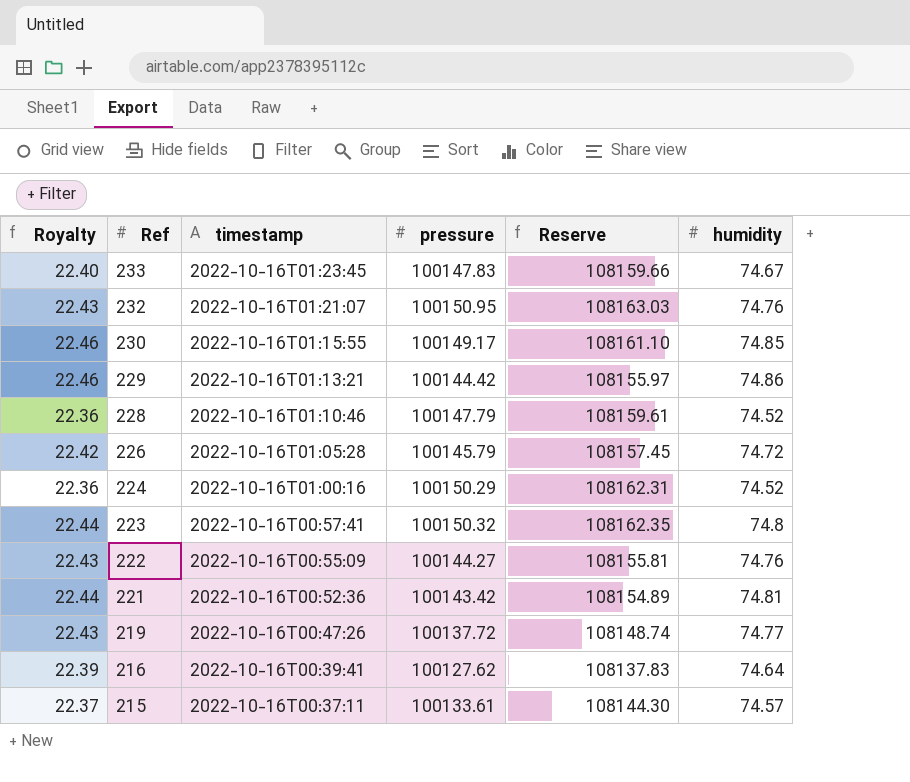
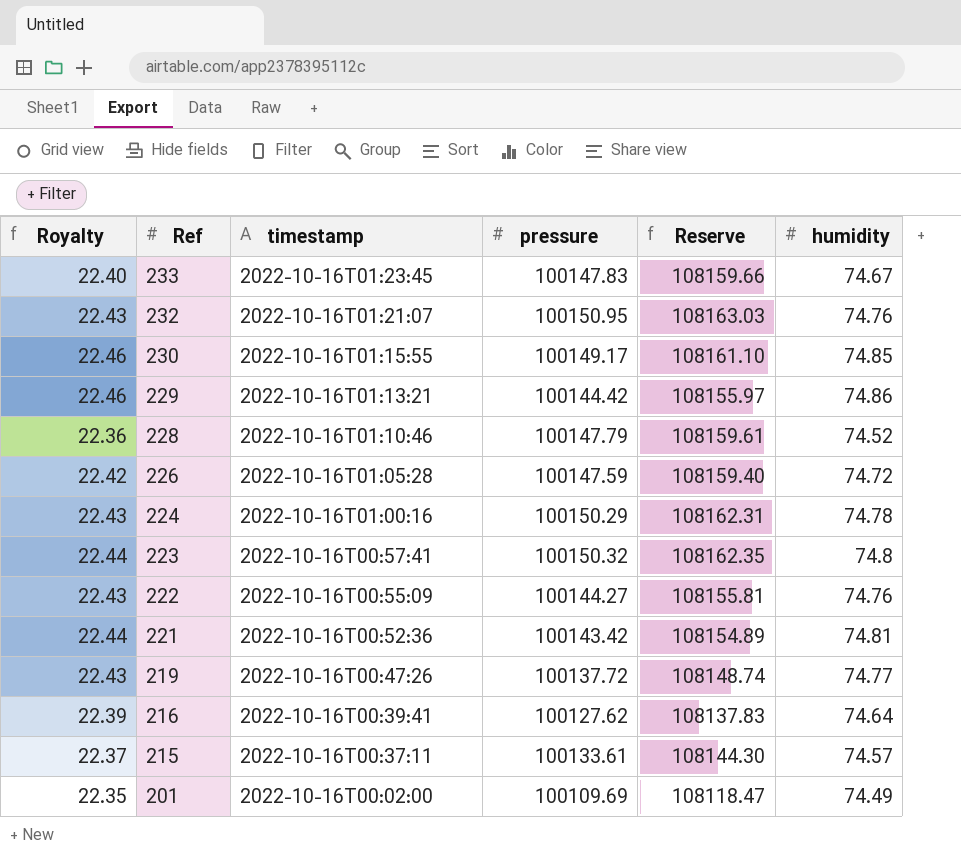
226 | pressure: 100145.79 -> 100147.59
226 | Reserve: 108157.45 -> 108159.40
224 | Royalty: 22.36 -> 22.43
224 | humidity: 74.52 -> 74.78
row 201: none -> 22.35 | 2022-10-16T00:02:00 | 100109.69 | 108118.47 | 74.49

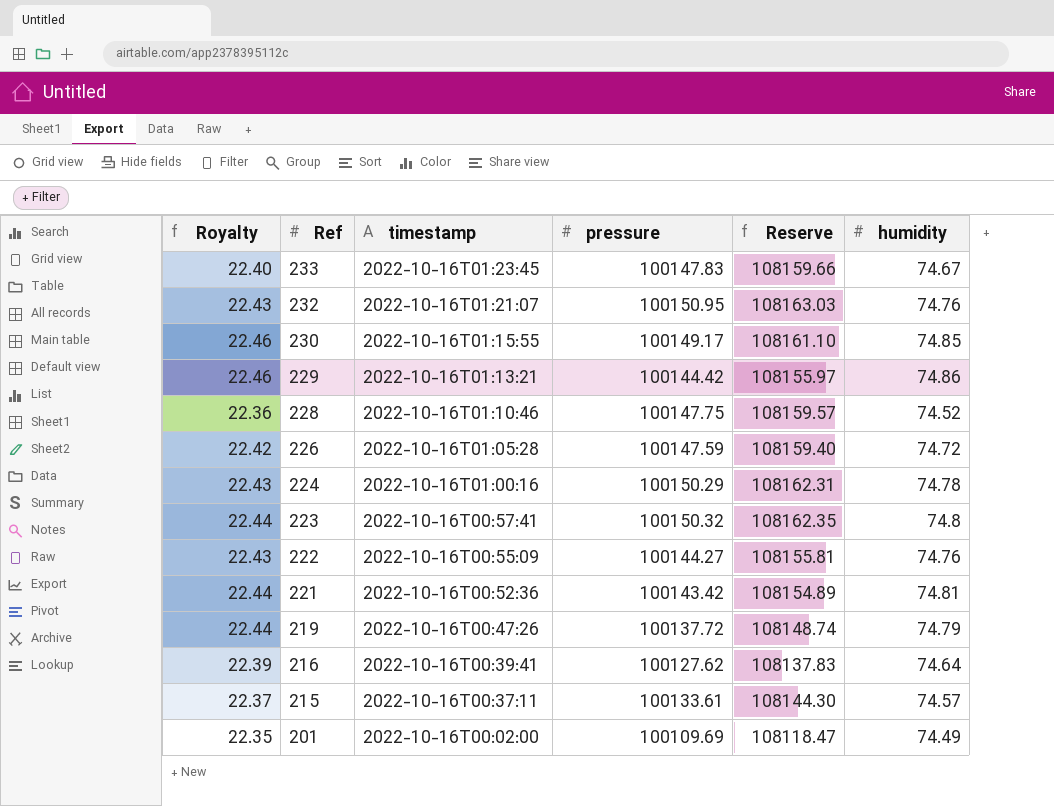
228 | pressure: 100147.79 -> 100147.75
228 | Reserve: 108159.61 -> 108159.57
219 | Royalty: 22.43 -> 22.44
219 | humidity: 74.77 -> 74.79

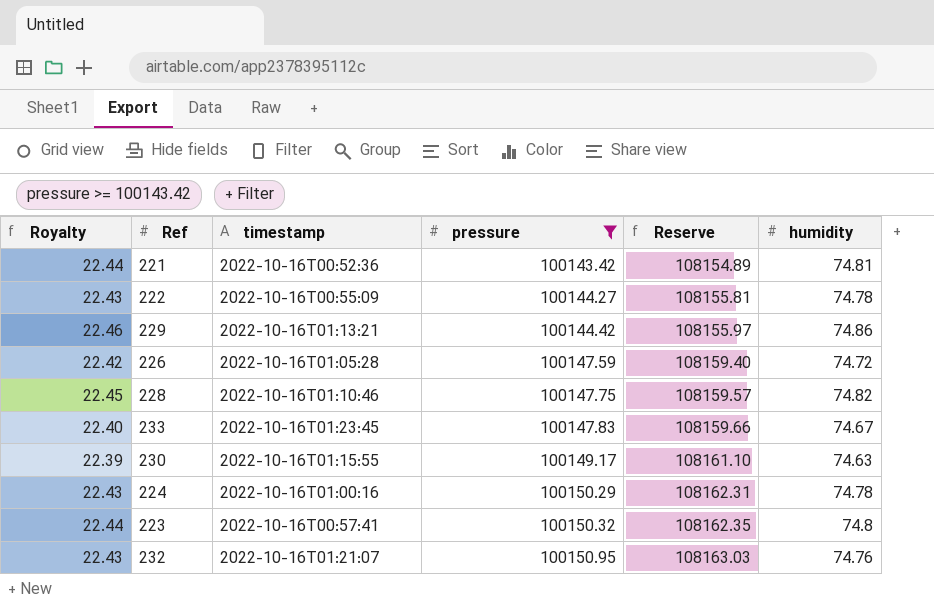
filter: none -> pressure >= 100143.42
row order: Ref descending -> pressure ascending
222 | humidity: 74.76 -> 74.78
228 | Royalty: 22.36 -> 22.45
228 | humidity: 74.52 -> 74.82
230 | Royalty: 22.46 -> 22.39
230 | humidity: 74.85 -> 74.63

